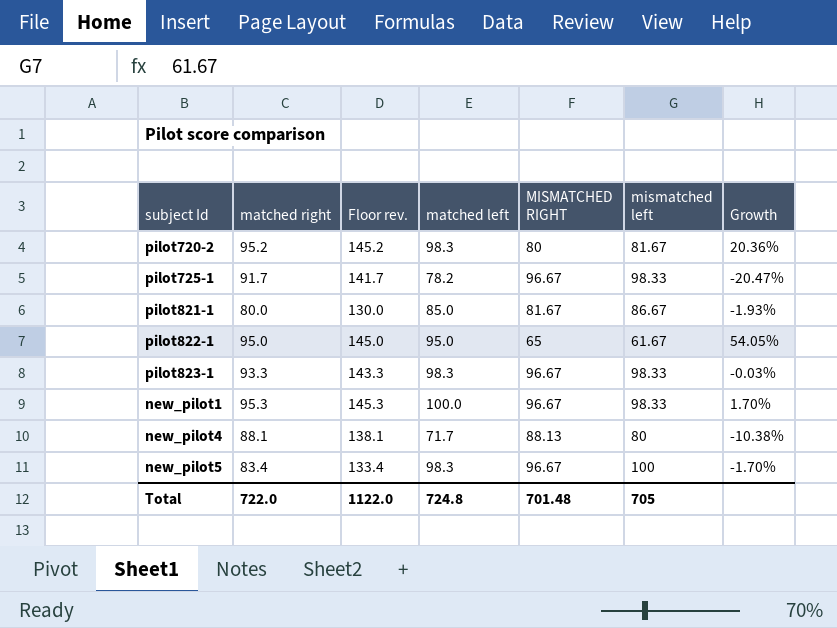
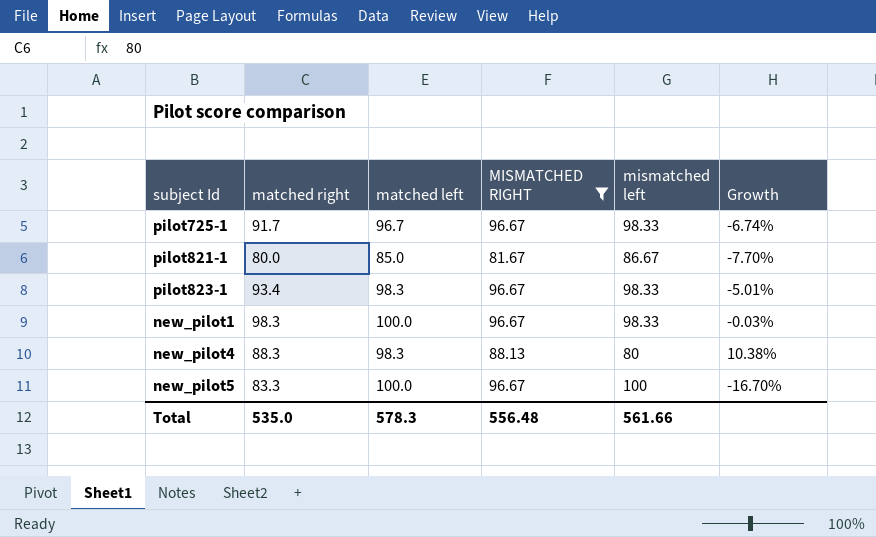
filter: none -> MISMATCHED RIGHT >= 81.67
column Floor rev. | formula: [matched right] + 50 -> none
column Growth | formula: ([matched left] - [mismatched left]) / [mismatched left] -> ([matched right] - [mismatched left]) / [mismatched left]
pilot725-1 | matched left: 78.2 -> 96.7
pilot823-1 | matched right: 93.3 -> 93.4
new_pilot1 | matched right: 95.3 -> 98.3
new_pilot4 | matched right: 88.1 -> 88.3
new_pilot4 | matched left: 71.7 -> 98.3
new_pilot5 | matched right: 83.4 -> 83.3
new_pilot5 | matched left: 98.3 -> 100.0
Total | matched right: 722.0 -> 535.0
Total | matched left: 724.8 -> 578.3
Total | MISMATCHED RIGHT: 701.48 -> 556.48
Total | mismatched left: 705 -> 561.66

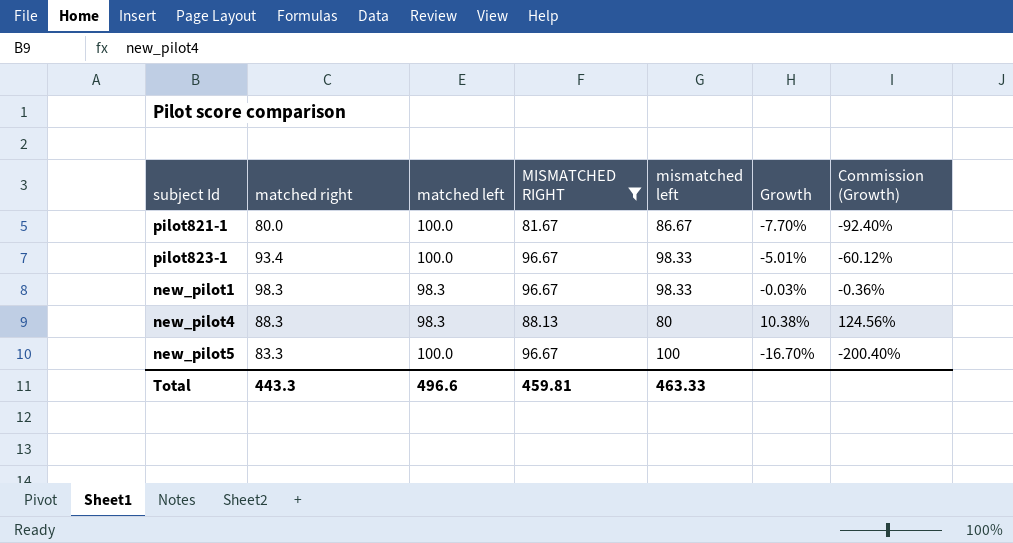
column Commission (Growth) | formula: none -> [Growth] * 12
row pilot725-1: 91.7 | 96.7 | 96.67 | 98.33 | -6.74% -> none
pilot821-1 | matched left: 85.0 -> 100.0
pilot823-1 | matched left: 98.3 -> 100.0
new_pilot1 | matched left: 100.0 -> 98.3
Total | matched right: 535.0 -> 443.3
Total | matched left: 578.3 -> 496.6
Total | MISMATCHED RIGHT: 556.48 -> 459.81
Total | mismatched left: 561.66 -> 463.33

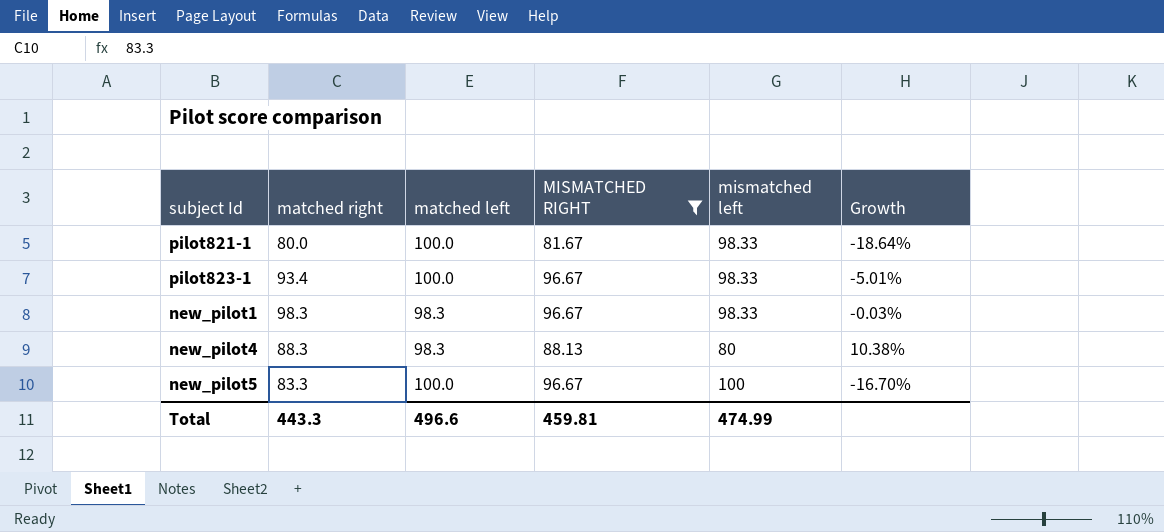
column Commission (Growth) | formula: [Growth] * 12 -> none
pilot821-1 | mismatched left: 86.67 -> 98.33
pilot821-1 | Growth: -7.70% -> -18.64%
Total | mismatched left: 463.33 -> 474.99

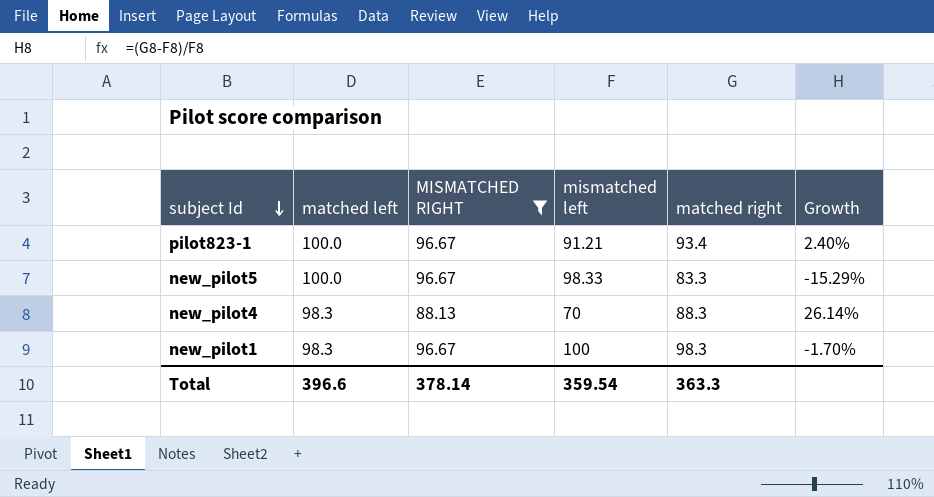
row order: none -> subject Id descending
column matched right | position: 2 -> 5
row pilot821-1: 80.0 | 100.0 | 81.67 | 98.33 | -18.64% -> none
pilot823-1 | mismatched left: 98.33 -> 91.21
pilot823-1 | Growth: -5.01% -> 2.40%
new_pilot5 | mismatched left: 100 -> 98.33
new_pilot5 | Growth: -16.70% -> -15.29%
new_pilot4 | mismatched left: 80 -> 70
new_pilot4 | Growth: 10.38% -> 26.14%
new_pilot1 | mismatched left: 98.33 -> 100
new_pilot1 | Growth: -0.03% -> -1.70%
Total | matched left: 496.6 -> 396.6
Total | MISMATCHED RIGHT: 459.81 -> 378.14
Total | mismatched left: 474.99 -> 359.54
Total | matched right: 443.3 -> 363.3

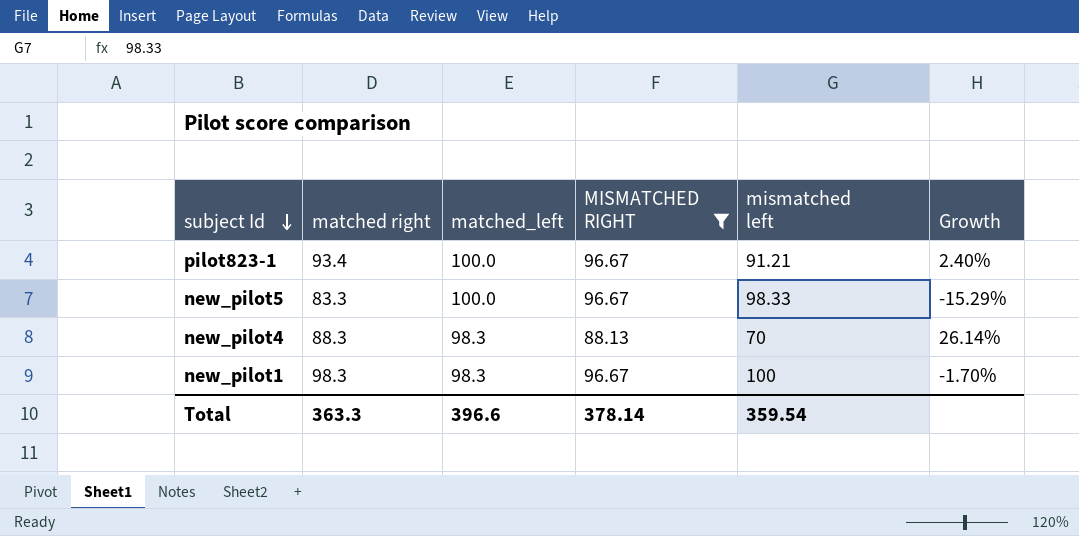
column matched right | position: 5 -> 2
column name: matched left -> matched_left

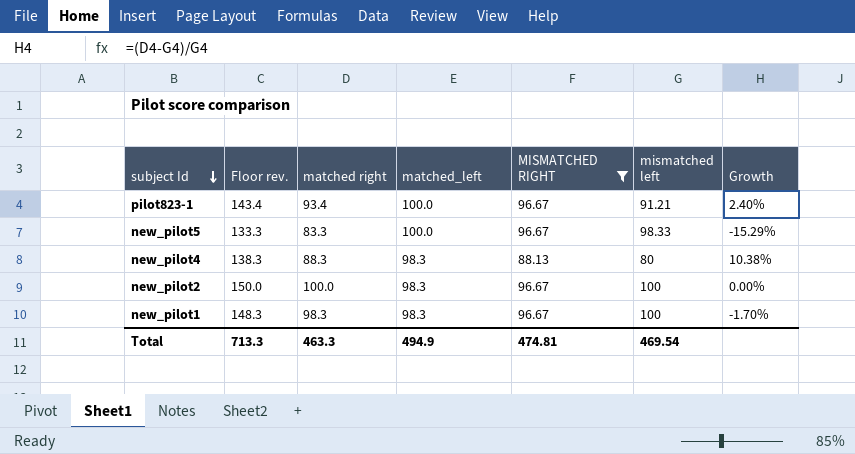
column Floor rev. | formula: none -> [matched right] + 50
new_pilot4 | mismatched left: 70 -> 80
new_pilot4 | Growth: 26.14% -> 10.38%
row new_pilot2: none -> 150.0 | 100.0 | 98.3 | 96.67 | 100 | 0.00%
Total | matched right: 363.3 -> 463.3
Total | matched_left: 396.6 -> 494.9
Total | MISMATCHED RIGHT: 378.14 -> 474.81
Total | mismatched left: 359.54 -> 469.54

